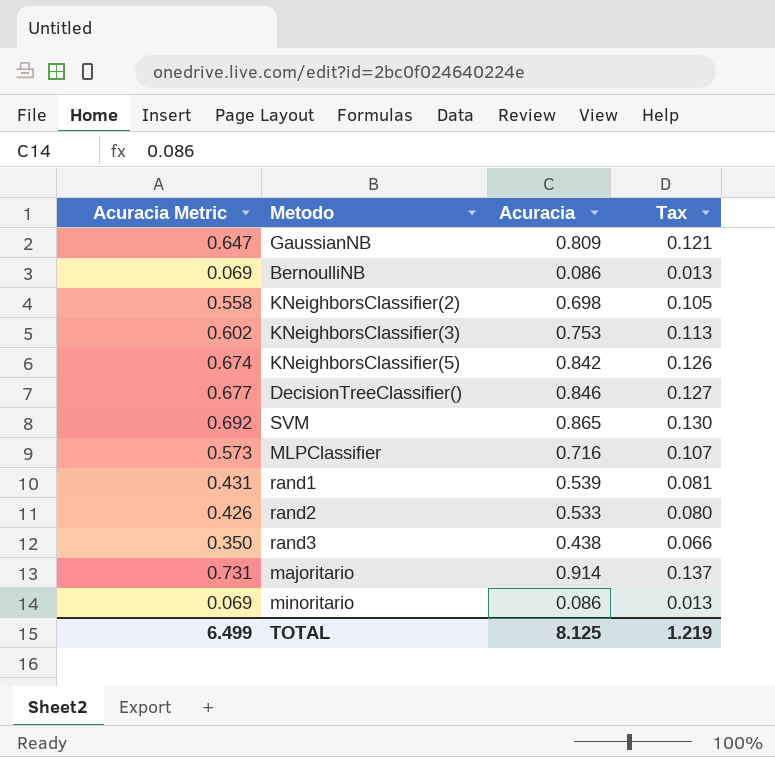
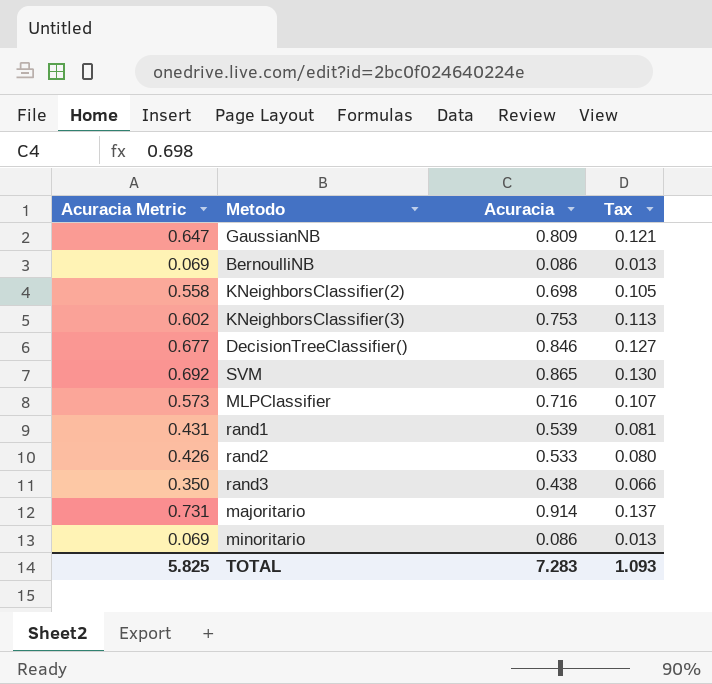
row KNeighborsClassifier(5): 0.674 | 0.842 | 0.126 -> none
TOTAL | Acuracia Metric: 6.499 -> 5.825
TOTAL | Acuracia: 8.125 -> 7.283
TOTAL | Tax: 1.219 -> 1.093

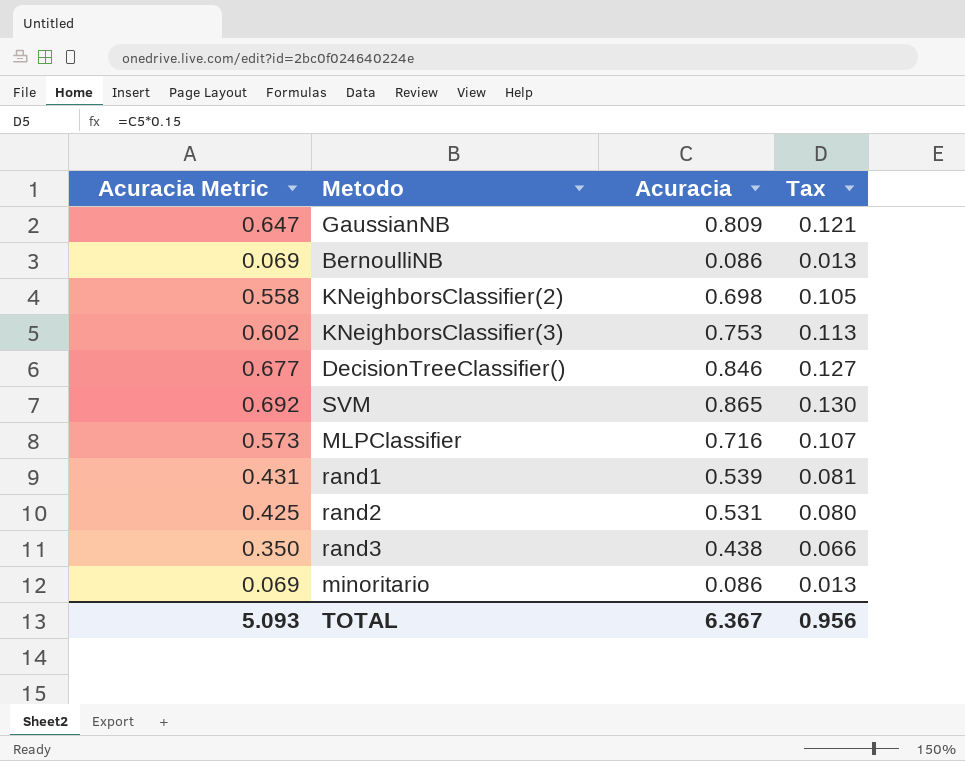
row majoritario: 0.731 | 0.914 | 0.137 -> none
rand2 | Acuracia Metric: 0.426 -> 0.425
rand2 | Acuracia: 0.533 -> 0.531
TOTAL | Acuracia Metric: 5.825 -> 5.093
TOTAL | Acuracia: 7.283 -> 6.367
TOTAL | Tax: 1.093 -> 0.956

